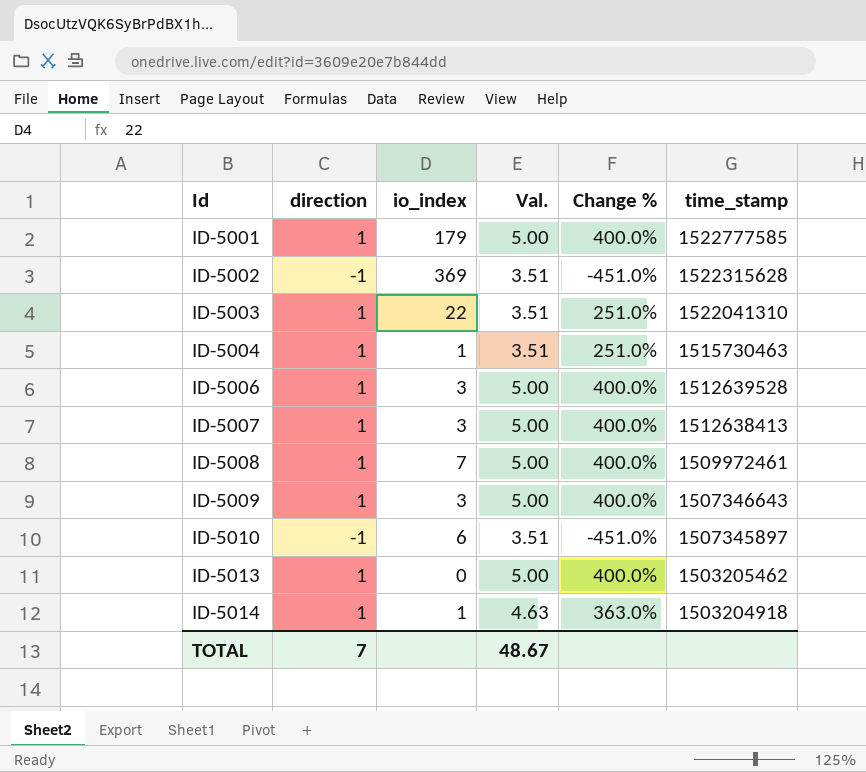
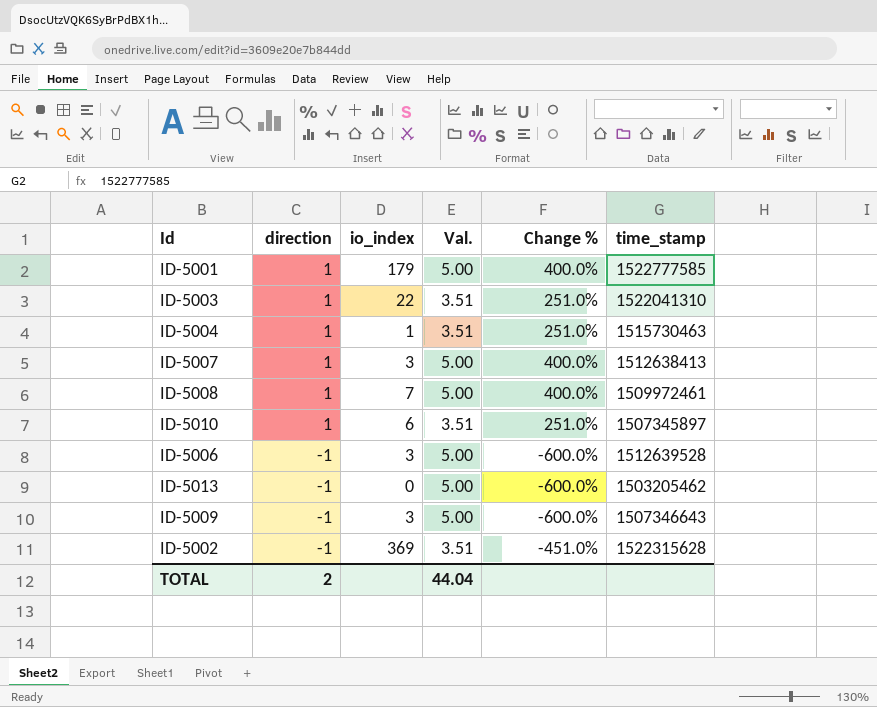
row order: Id ascending -> direction descending
row ID-5014: 1 | 1 | 4.63 | 363.0% | 1503204918 -> none
ID-5010 | direction: -1 -> 1
ID-5010 | Change %: -451.0% -> 251.0%
ID-5006 | direction: 1 -> -1
ID-5006 | Change %: 400.0% -> -600.0%
ID-5013 | direction: 1 -> -1
ID-5013 | Change %: 400.0% -> -600.0%
ID-5009 | direction: 1 -> -1
ID-5009 | Change %: 400.0% -> -600.0%
TOTAL | direction: 7 -> 2
TOTAL | Val.: 48.67 -> 44.04

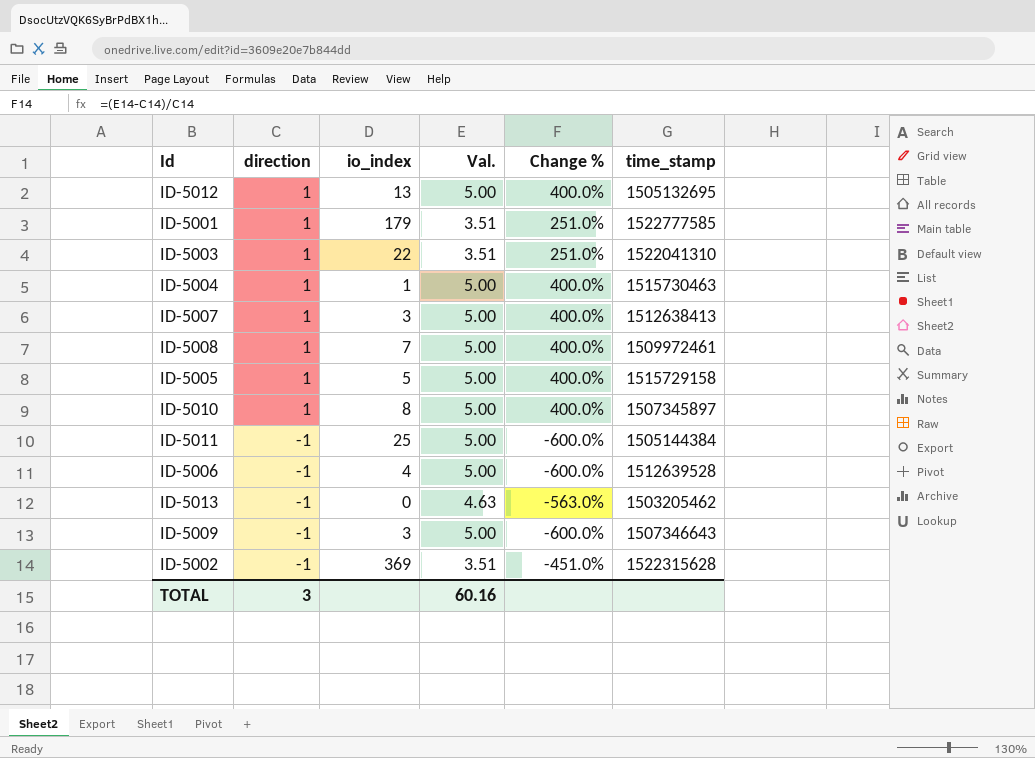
row ID-5012: none -> 1 | 13 | 5.00 | 400.0% | 1505132695
ID-5001 | Val.: 5.00 -> 3.51
ID-5001 | Change %: 400.0% -> 251.0%
ID-5004 | Val.: 3.51 -> 5.00
ID-5004 | Change %: 251.0% -> 400.0%
row ID-5005: none -> 1 | 5 | 5.00 | 400.0% | 1515729158
ID-5010 | io_index: 6 -> 8
ID-5010 | Val.: 3.51 -> 5.00
ID-5010 | Change %: 251.0% -> 400.0%
row ID-5011: none -> -1 | 25 | 5.00 | -600.0% | 1505144384
ID-5006 | io_index: 3 -> 4
ID-5013 | Val.: 5.00 -> 4.63
ID-5013 | Change %: -600.0% -> -563.0%
TOTAL | direction: 2 -> 3
TOTAL | Val.: 44.04 -> 60.16

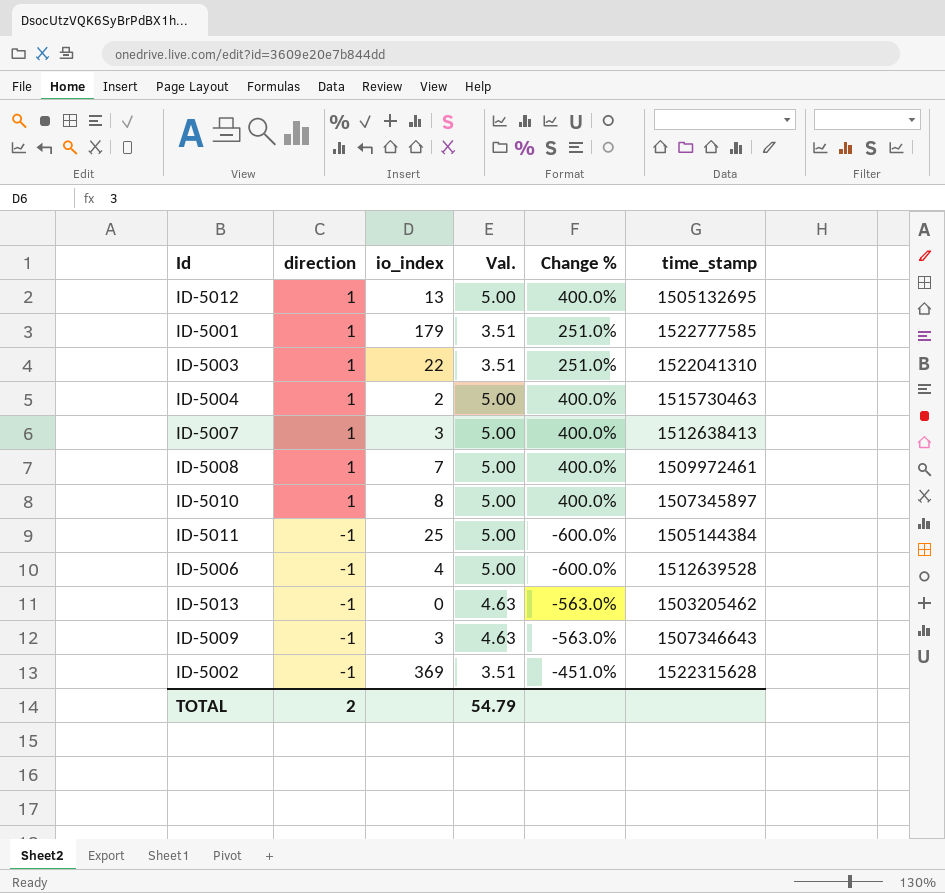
row ID-5005: 1 | 5 | 5.00 | 400.0% | 1515729158 -> none
ID-5004 | io_index: 1 -> 2
ID-5009 | Val.: 5.00 -> 4.63
ID-5009 | Change %: -600.0% -> -563.0%
TOTAL | direction: 3 -> 2
TOTAL | Val.: 60.16 -> 54.79

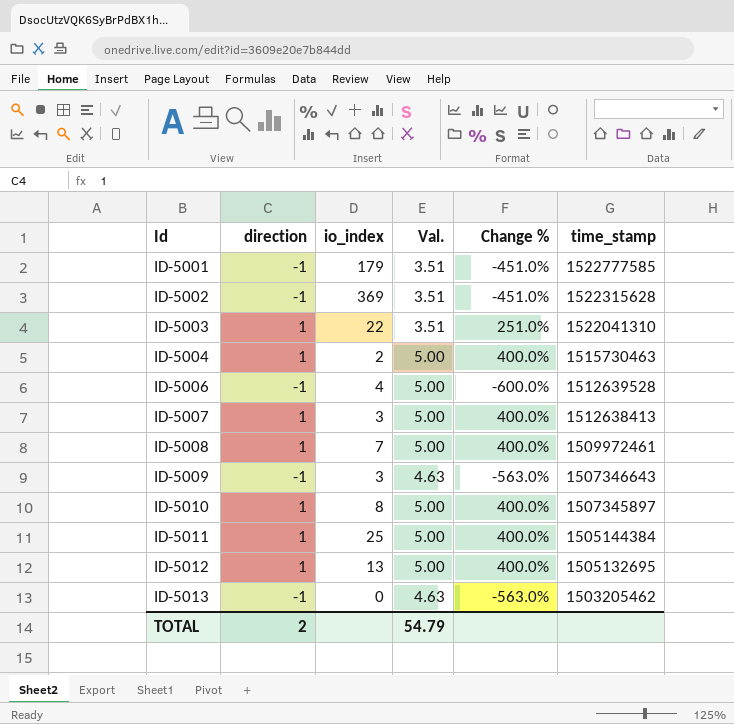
row order: direction descending -> Id ascending
ID-5001 | direction: 1 -> -1
ID-5001 | Change %: 251.0% -> -451.0%
ID-5011 | direction: -1 -> 1
ID-5011 | Change %: -600.0% -> 400.0%

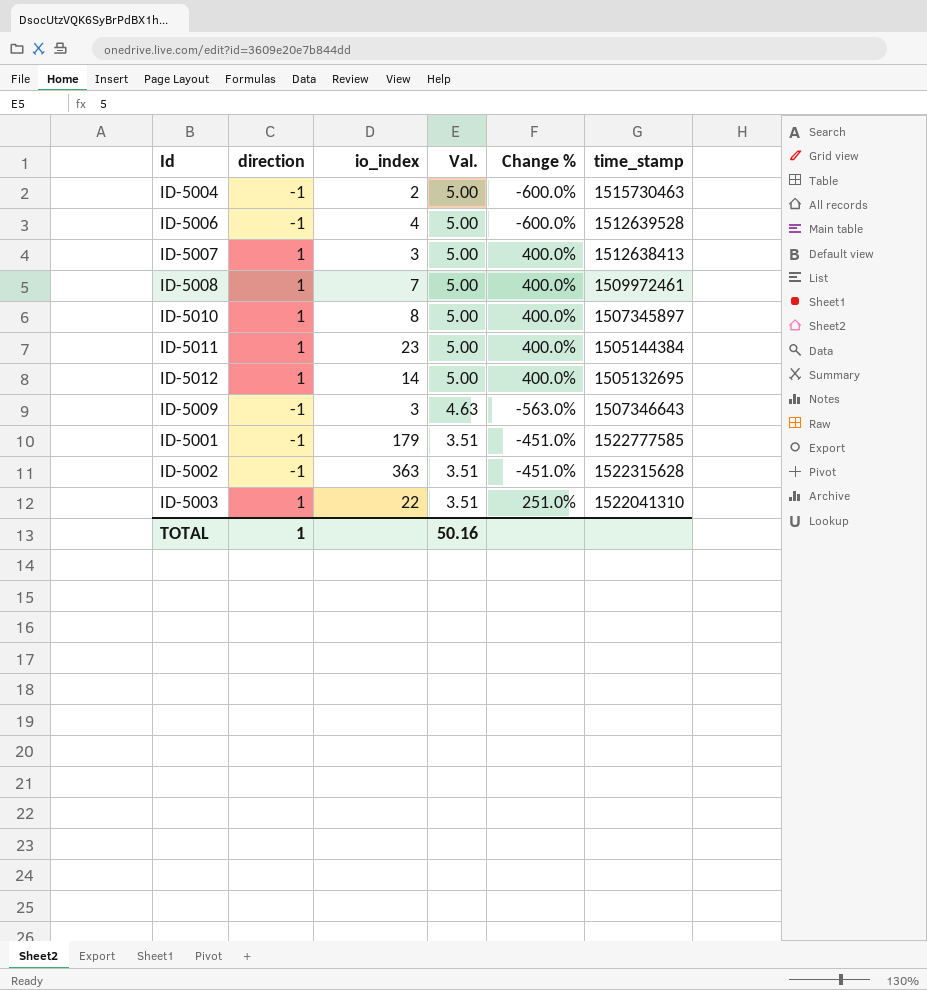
row order: Id ascending -> Val. descending
row ID-5013: -1 | 0 | 4.63 | -563.0% | 1503205462 -> none
ID-5004 | direction: 1 -> -1
ID-5004 | Change %: 400.0% -> -600.0%
ID-5011 | io_index: 25 -> 23
ID-5012 | io_index: 13 -> 14
ID-5002 | io_index: 369 -> 363
TOTAL | direction: 2 -> 1
TOTAL | Val.: 54.79 -> 50.16

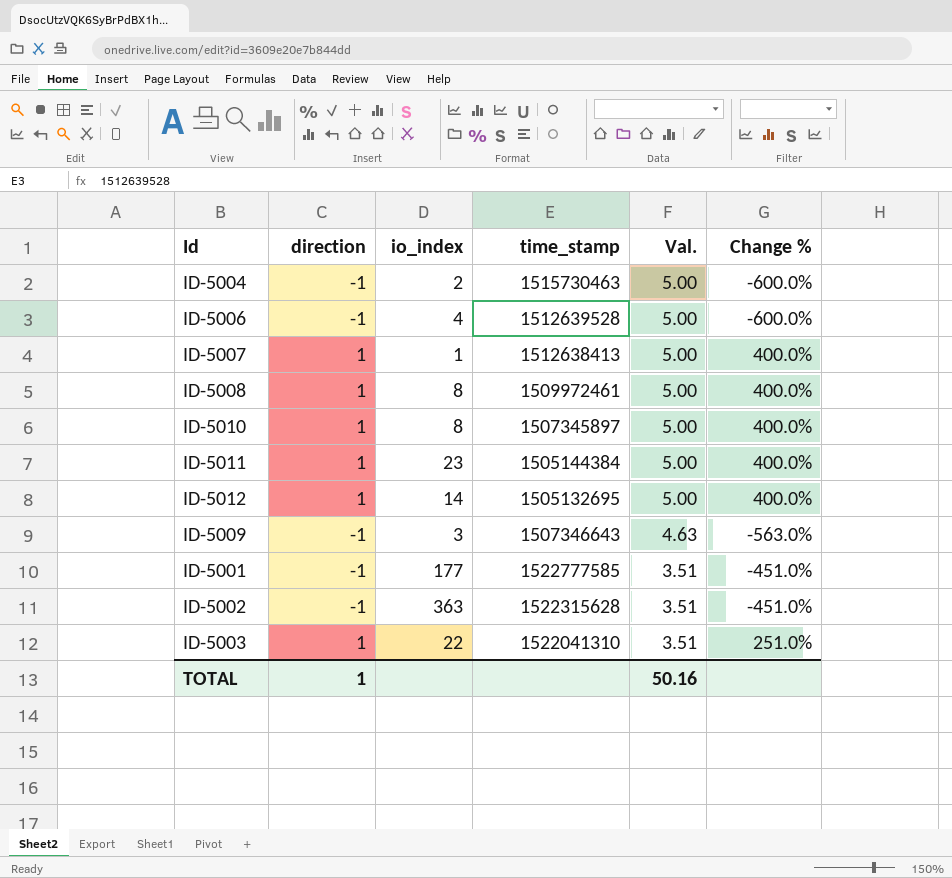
column time_stamp | position: 6 -> 4
ID-5007 | io_index: 3 -> 1
ID-5008 | io_index: 7 -> 8
ID-5001 | io_index: 179 -> 177

